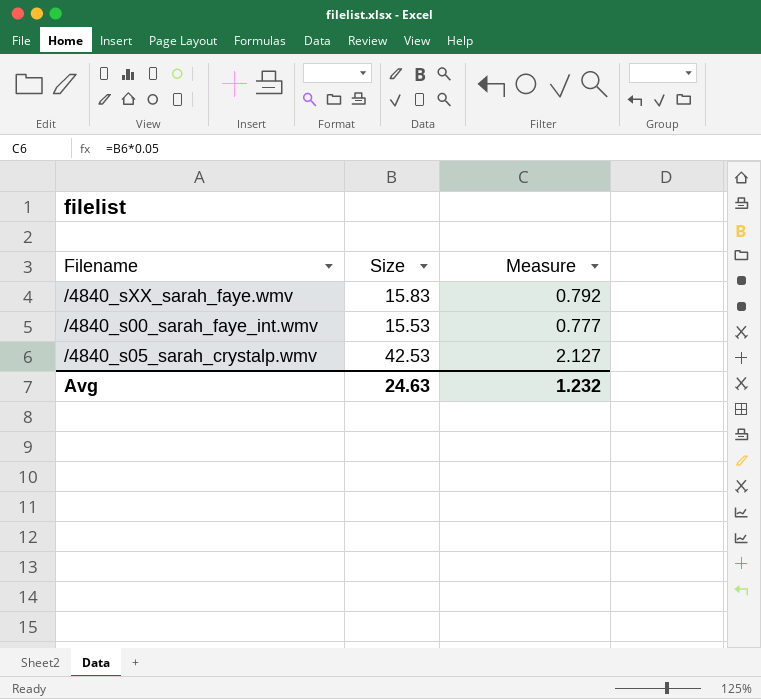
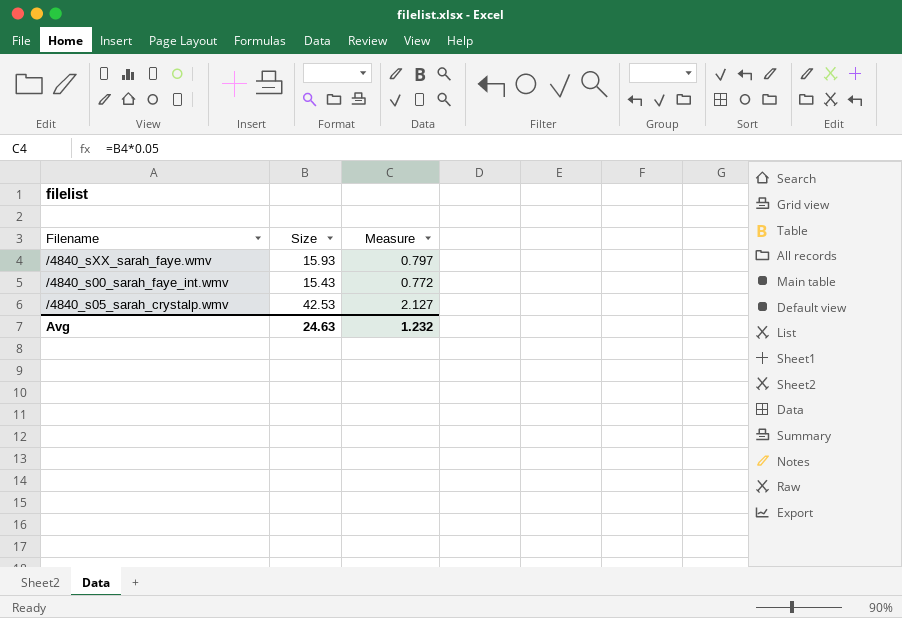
/4840_sXX_sarah_faye.wmv | Size: 15.83 -> 15.93
/4840_sXX_sarah_faye.wmv | Measure: 0.792 -> 0.797
/4840_s00_sarah_faye_int.wmv | Size: 15.53 -> 15.43
/4840_s00_sarah_faye_int.wmv | Measure: 0.777 -> 0.772

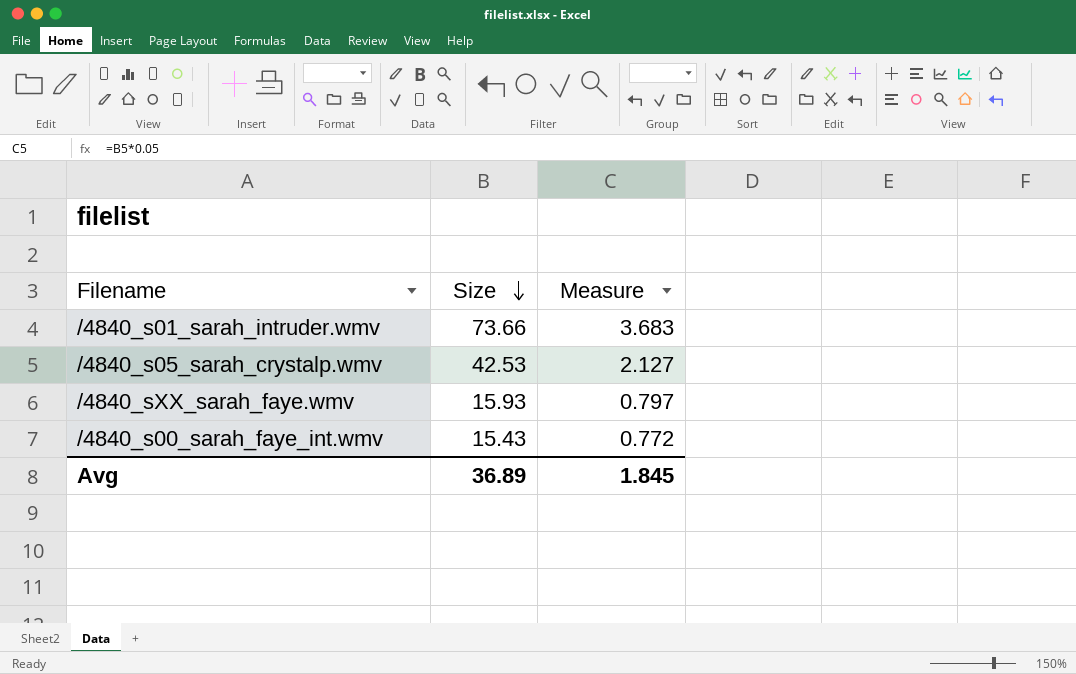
row order: none -> Size descending
row /4840_s01_sarah_intruder.wmv: none -> 73.66 | 3.683
Avg | Size: 24.63 -> 36.89
Avg | Measure: 1.232 -> 1.845

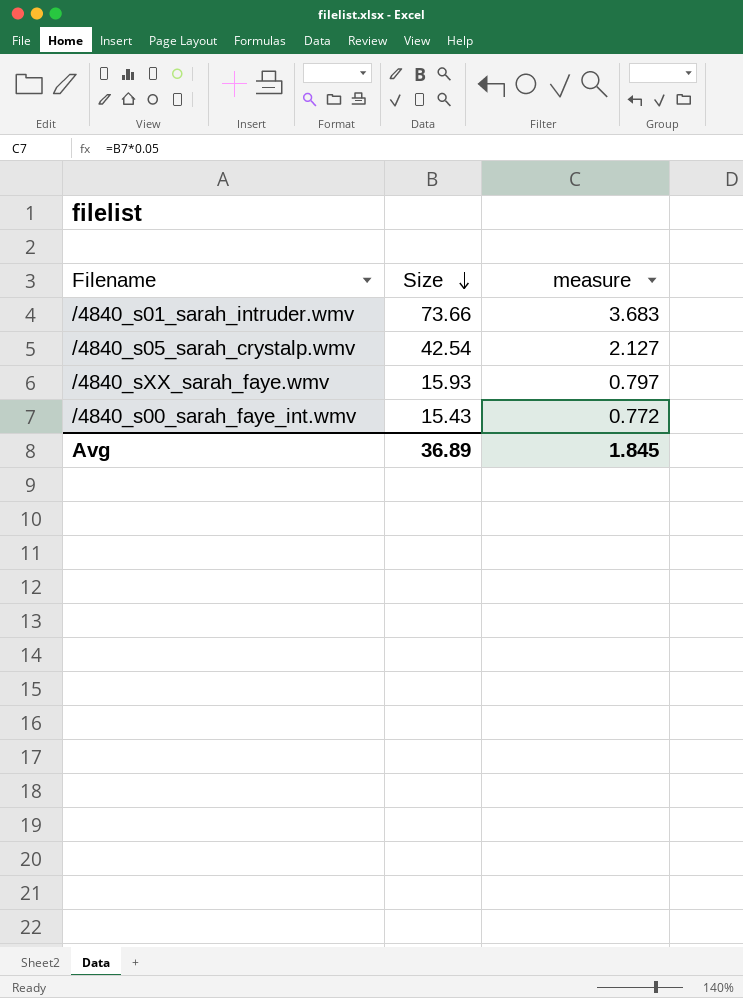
column name: Measure -> measure
/4840_s05_sarah_crystalp.wmv | Size: 42.53 -> 42.54

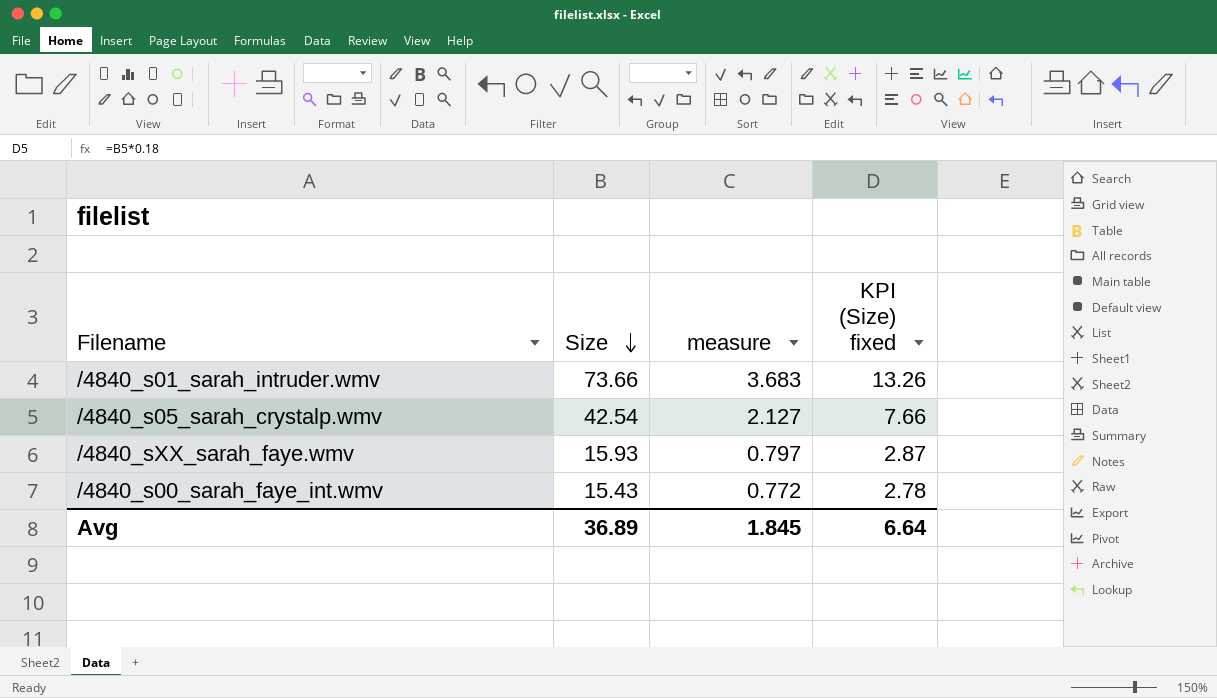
column KPI (Size) fixed | formula: none -> [Size] * 0.18

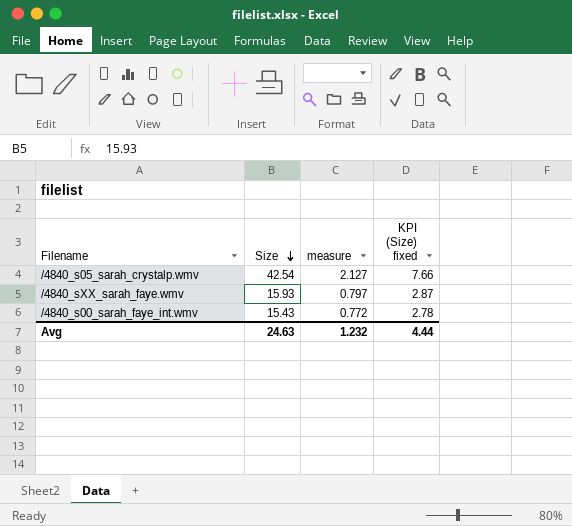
row /4840_s01_sarah_intruder.wmv: 73.66 | 3.683 | 13.26 -> none
Avg | Size: 36.89 -> 24.63
Avg | measure: 1.845 -> 1.232
Avg | KPI (Size) fixed: 6.64 -> 4.44

